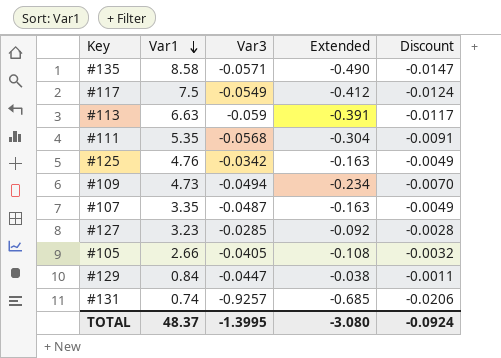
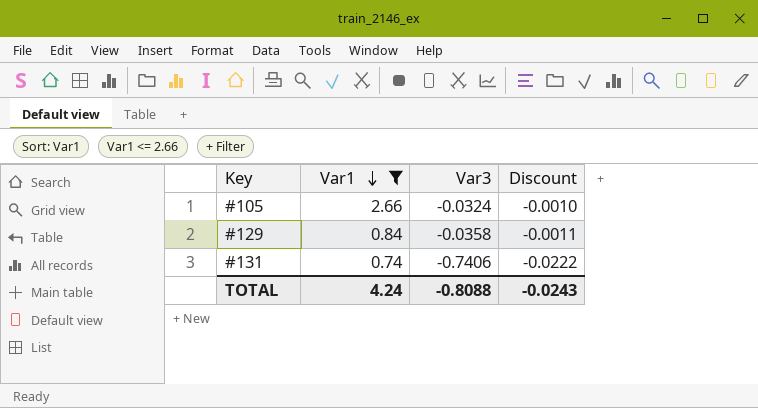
filter: none -> Var1 <= 2.66
column Extended | formula: [Var1] * [Var3] -> none
column Discount | formula: [Extended] * 0.03 -> [Var3] * 0.03
#105 | Var3: -0.0405 -> -0.0324
#129 | Var3: -0.0447 -> -0.0358
#131 | Var3: -0.9257 -> -0.7406
TOTAL | Var1: 48.37 -> 4.24
TOTAL | Var3: -1.3995 -> -0.8088
TOTAL | Discount: -0.0924 -> -0.0243

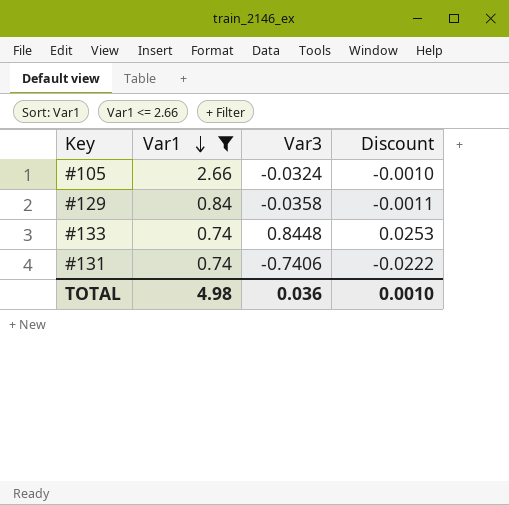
row #133: none -> 0.74 | 0.8448 | 0.0253
TOTAL | Var1: 4.24 -> 4.98
TOTAL | Var3: -0.8088 -> 0.036
TOTAL | Discount: -0.0243 -> 0.0010

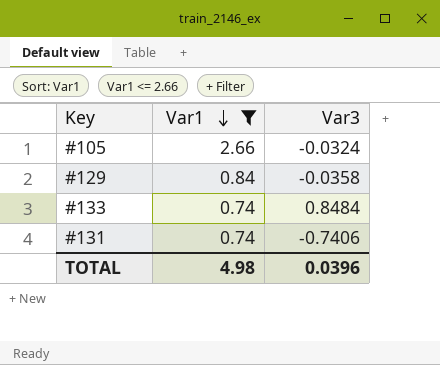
column Discount | formula: [Var3] * 0.03 -> none
#133 | Var3: 0.8448 -> 0.8484
TOTAL | Var3: 0.036 -> 0.0396

